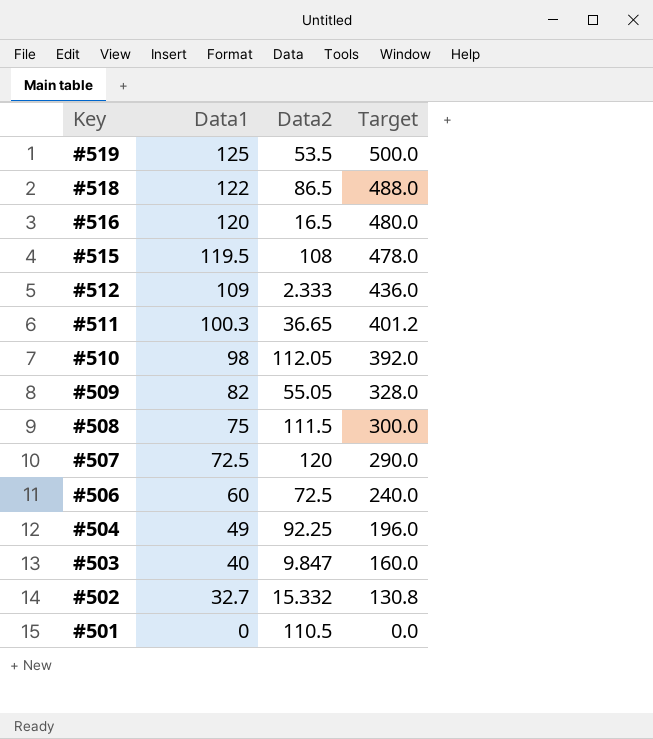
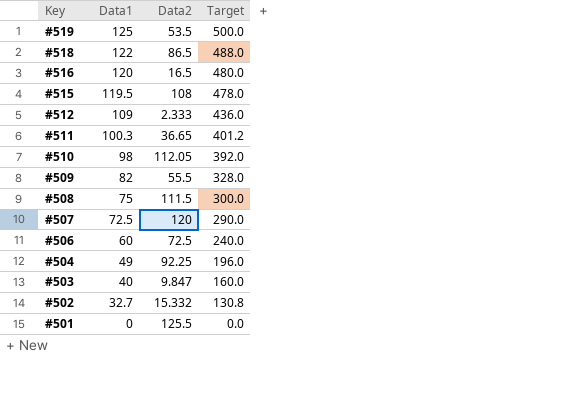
#509 | Data2: 55.05 -> 55.5
#501 | Data2: 110.5 -> 125.5

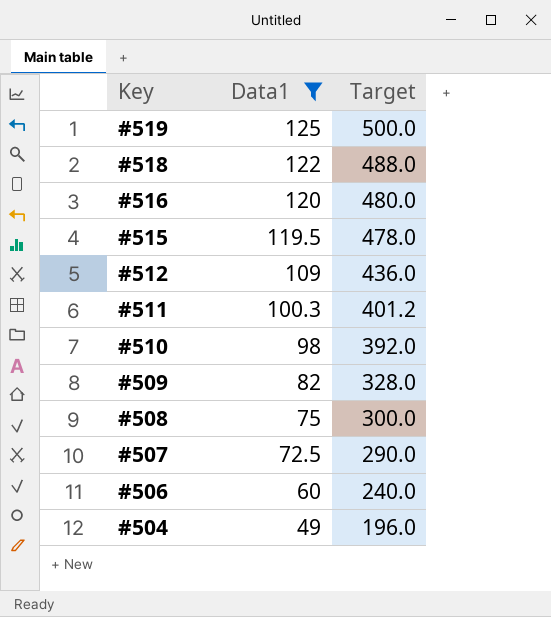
filter: none -> Data1 >= 49
column Data2 | position: 3 -> none

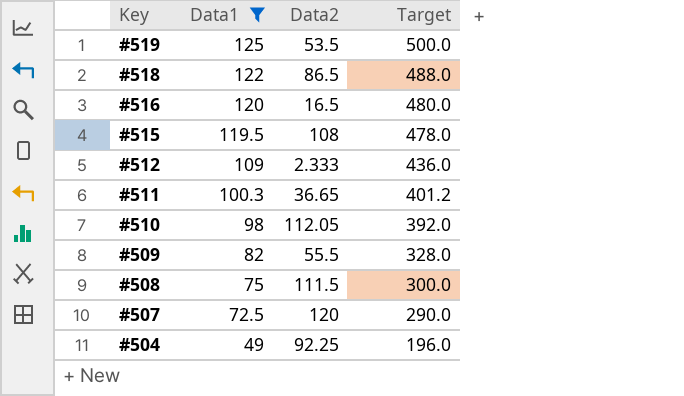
column Data2 | position: none -> 3
row #506: 60 | 240.0 -> none

